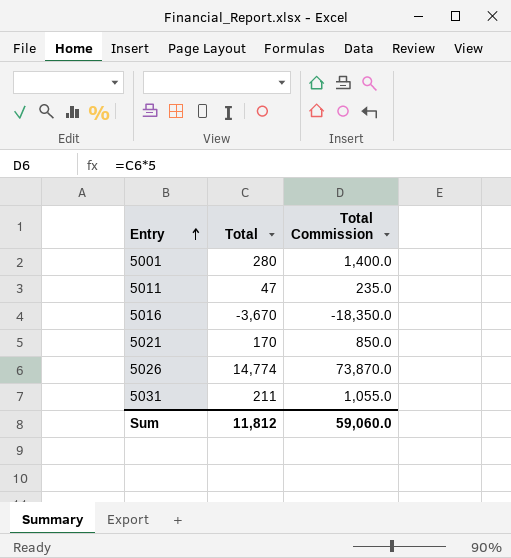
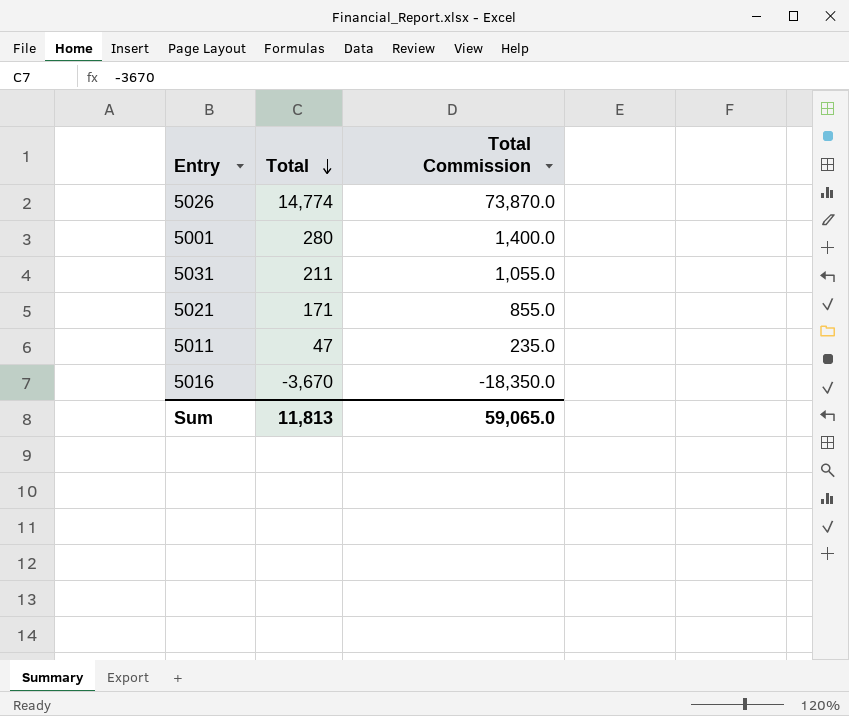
row order: Entry ascending -> Total descending
5021 | Total: 170 -> 171
5021 | Total Commission: 850.0 -> 855.0
Sum | Total: 11,812 -> 11,813
Sum | Total Commission: 59,060.0 -> 59,065.0

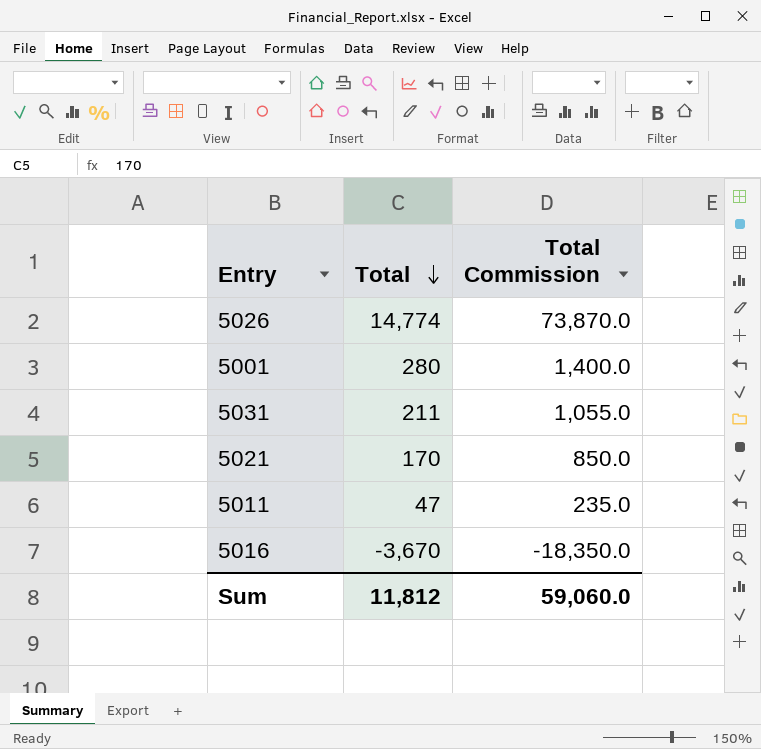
5021 | Total: 171 -> 170
5021 | Total Commission: 855.0 -> 850.0
Sum | Total: 11,813 -> 11,812
Sum | Total Commission: 59,065.0 -> 59,060.0

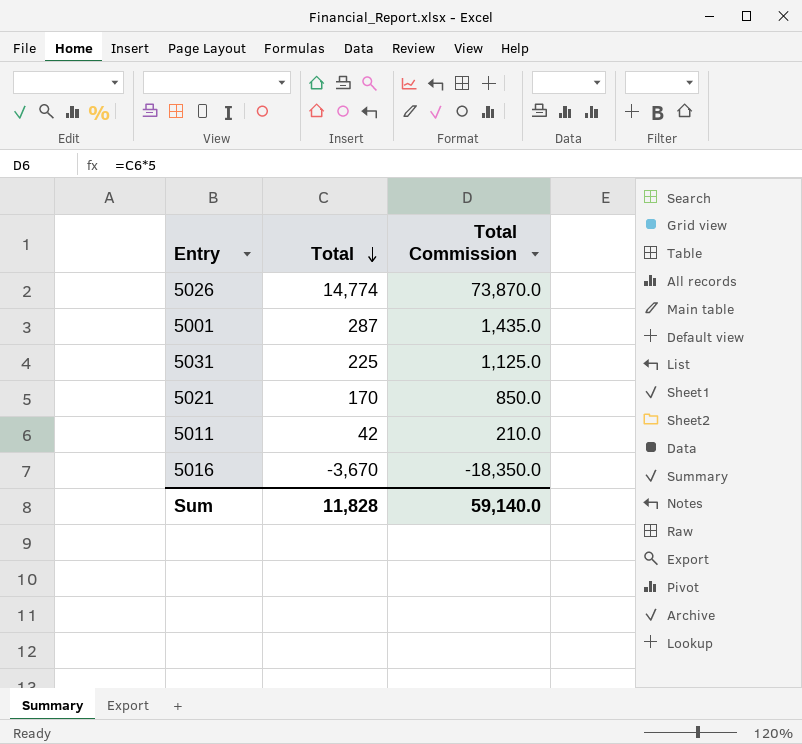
5001 | Total: 280 -> 287
5001 | Total Commission: 1,400.0 -> 1,435.0
5031 | Total: 211 -> 225
5031 | Total Commission: 1,055.0 -> 1,125.0
5011 | Total: 47 -> 42
5011 | Total Commission: 235.0 -> 210.0
Sum | Total: 11,812 -> 11,828
Sum | Total Commission: 59,060.0 -> 59,140.0

